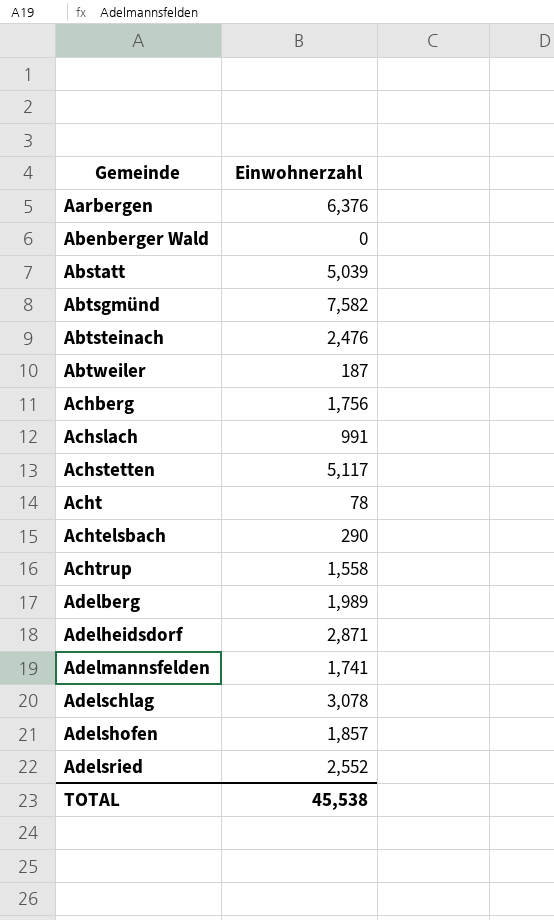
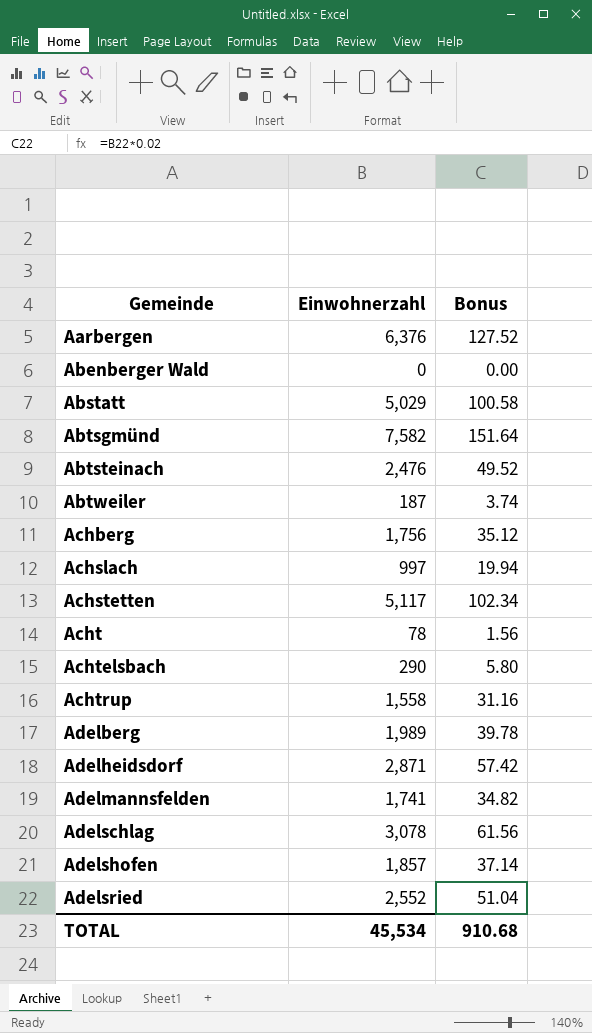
column Bonus | formula: none -> [Einwohnerzahl] * 0.02
Abstatt | Einwohnerzahl: 5,039 -> 5,029
Achslach | Einwohnerzahl: 991 -> 997
TOTAL | Einwohnerzahl: 45,538 -> 45,534

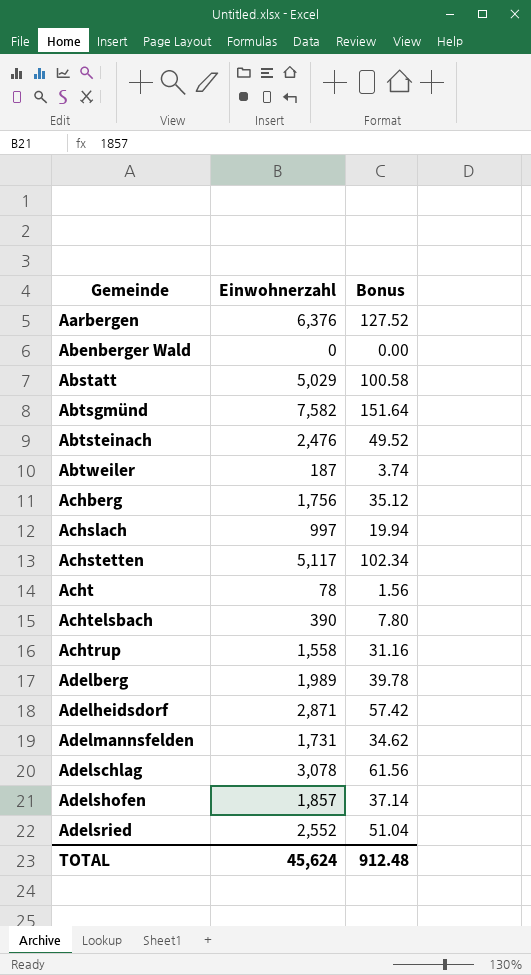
Achtelsbach | Einwohnerzahl: 290 -> 390
Achtelsbach | Bonus: 5.80 -> 7.80
Adelmannsfelden | Einwohnerzahl: 1,741 -> 1,731
Adelmannsfelden | Bonus: 34.82 -> 34.62
TOTAL | Einwohnerzahl: 45,534 -> 45,624
TOTAL | Bonus: 910.68 -> 912.48

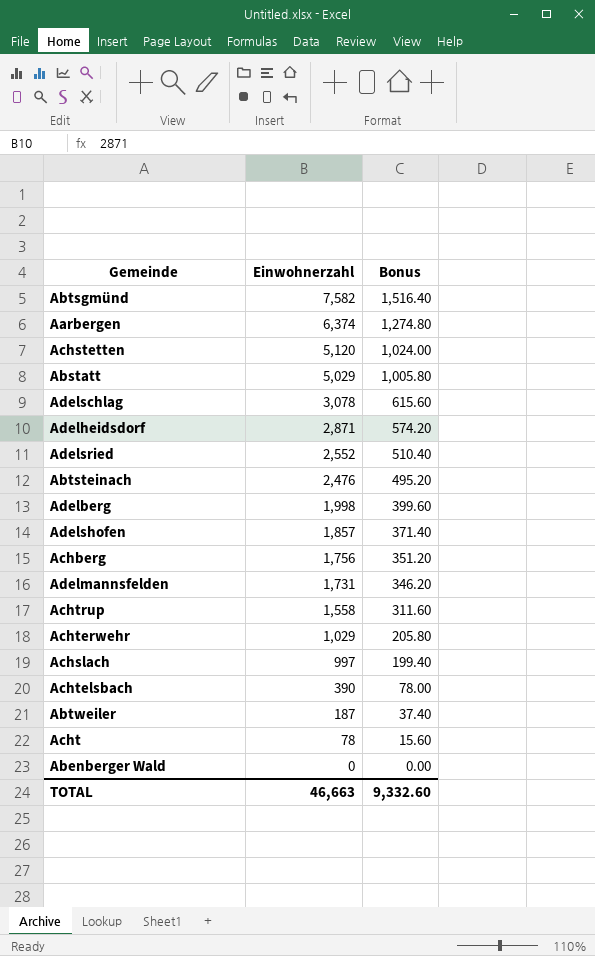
row order: Gemeinde ascending -> Einwohnerzahl descending
column Bonus | formula: [Einwohnerzahl] * 0.02 -> [Einwohnerzahl] * 0.2
Aarbergen | Einwohnerzahl: 6,376 -> 6,374
Achstetten | Einwohnerzahl: 5,117 -> 5,120
Adelberg | Einwohnerzahl: 1,989 -> 1,998
row Achterwehr: none -> 1,029 | 205.80
TOTAL | Einwohnerzahl: 45,624 -> 46,663
TOTAL | Bonus: 912.48 -> 9,332.60

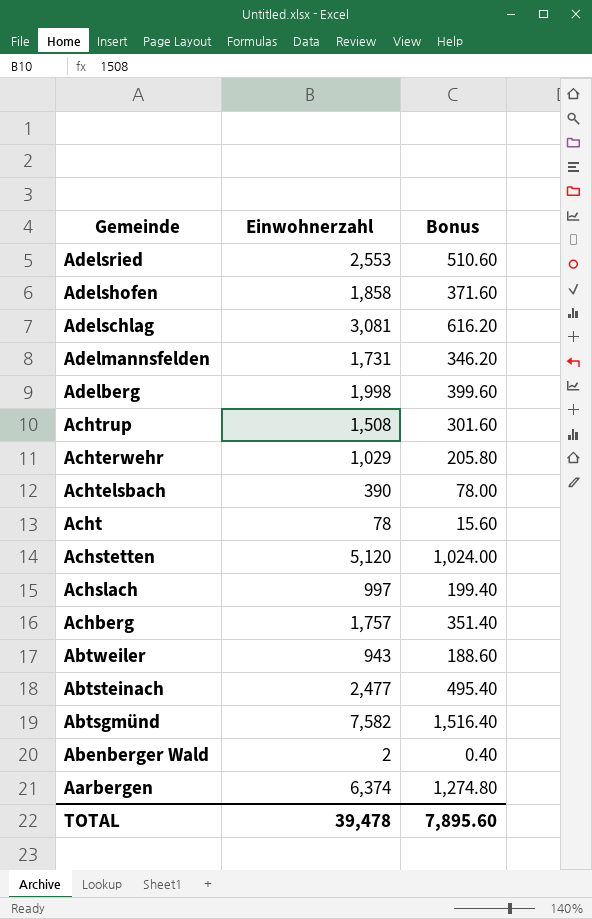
row order: Einwohnerzahl descending -> Gemeinde descending
row Abstatt: 5,029 | 1,005.80 -> none
row Adelheidsdorf: 2,871 | 574.20 -> none
Adelsried | Einwohnerzahl: 2,552 -> 2,553
Adelsried | Bonus: 510.40 -> 510.60
Adelshofen | Einwohnerzahl: 1,857 -> 1,858
Adelshofen | Bonus: 371.40 -> 371.60
Adelschlag | Einwohnerzahl: 3,078 -> 3,081
Adelschlag | Bonus: 615.60 -> 616.20
Achtrup | Einwohnerzahl: 1,558 -> 1,508
Achtrup | Bonus: 311.60 -> 301.60
Achberg | Einwohnerzahl: 1,756 -> 1,757
Achberg | Bonus: 351.20 -> 351.40
Abtweiler | Einwohnerzahl: 187 -> 943
Abtweiler | Bonus: 37.40 -> 188.60
Abtsteinach | Einwohnerzahl: 2,476 -> 2,477
Abtsteinach | Bonus: 495.20 -> 495.40
Abenberger Wald | Einwohnerzahl: 0 -> 2
Abenberger Wald | Bonus: 0.00 -> 0.40
TOTAL | Einwohnerzahl: 46,663 -> 39,478
TOTAL | Bonus: 9,332.60 -> 7,895.60

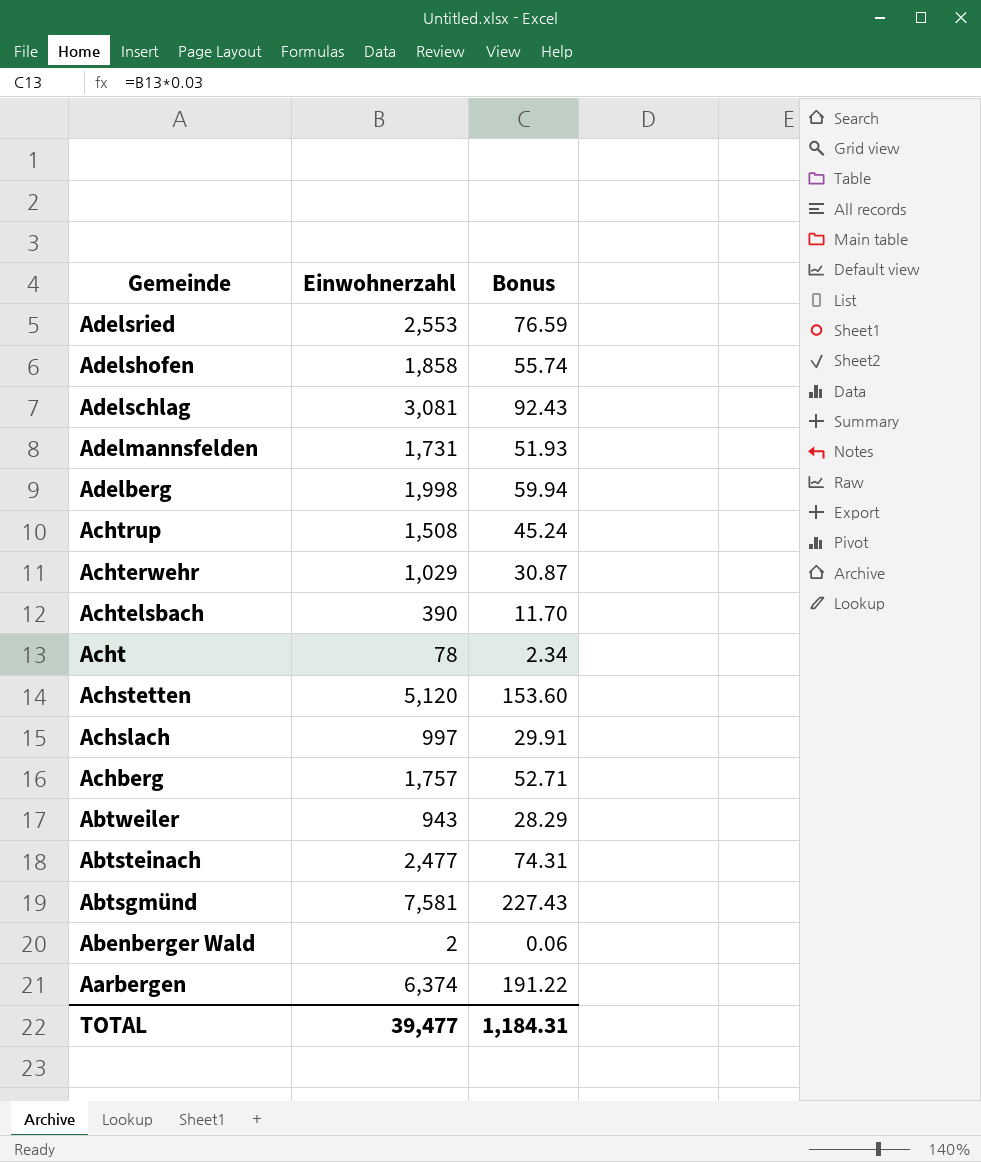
column Bonus | formula: [Einwohnerzahl] * 0.2 -> [Einwohnerzahl] * 0.03
Abtsgmünd | Einwohnerzahl: 7,582 -> 7,581
TOTAL | Einwohnerzahl: 39,478 -> 39,477
TOTAL | Bonus: 7,895.60 -> 1,184.31

